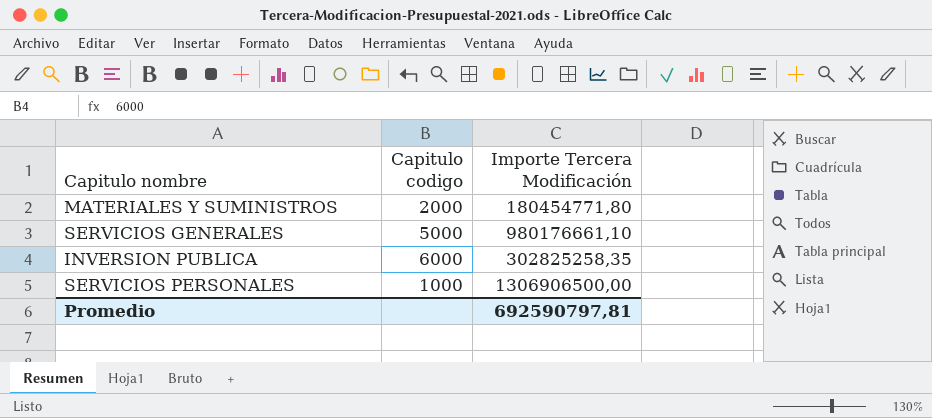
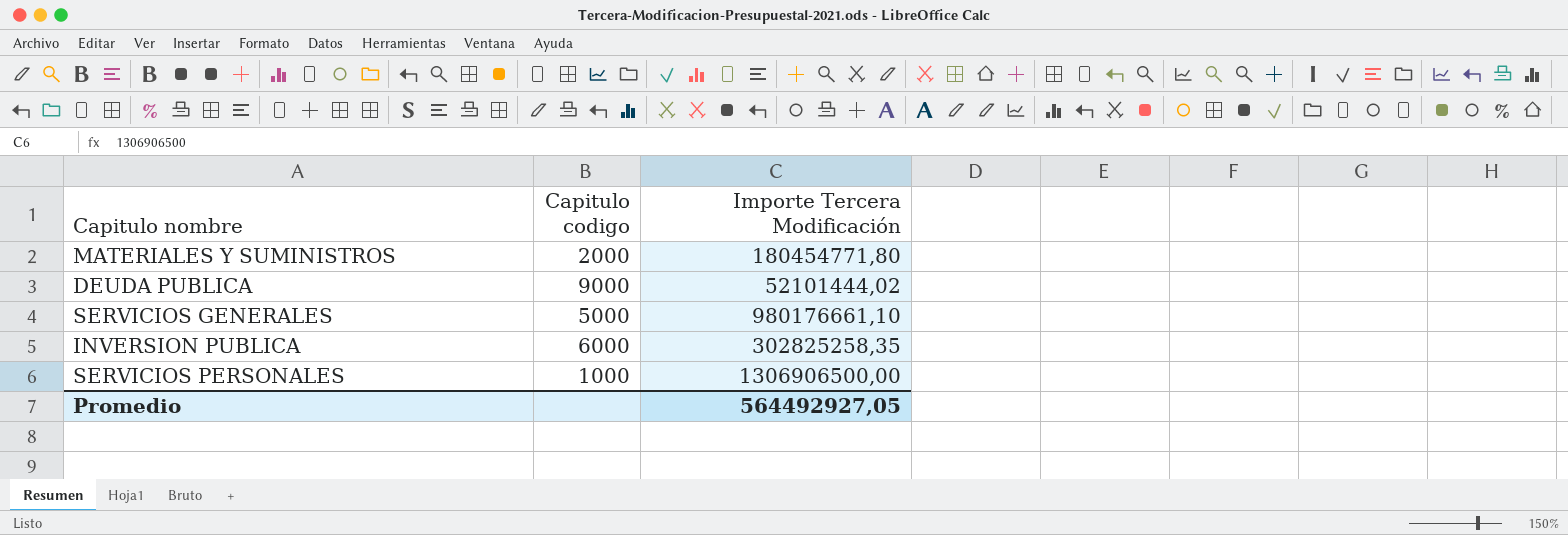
row DEUDA PUBLICA: none -> 9000 | 52101444,02
Promedio | Importe Tercera Modificación: 692590797,81 -> 564492927,05

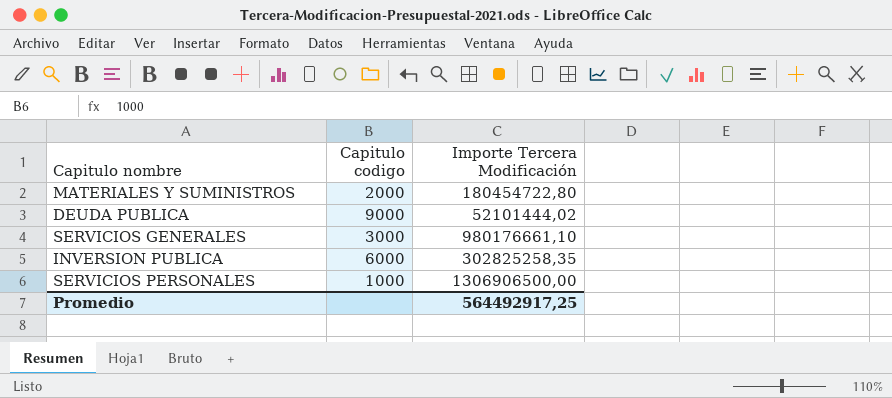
MATERIALES Y SUMINISTROS | Importe Tercera Modificación: 180454771,80 -> 180454722,80
SERVICIOS GENERALES | Capitulo codigo: 5000 -> 3000
Promedio | Importe Tercera Modificación: 564492927,05 -> 564492917,25

